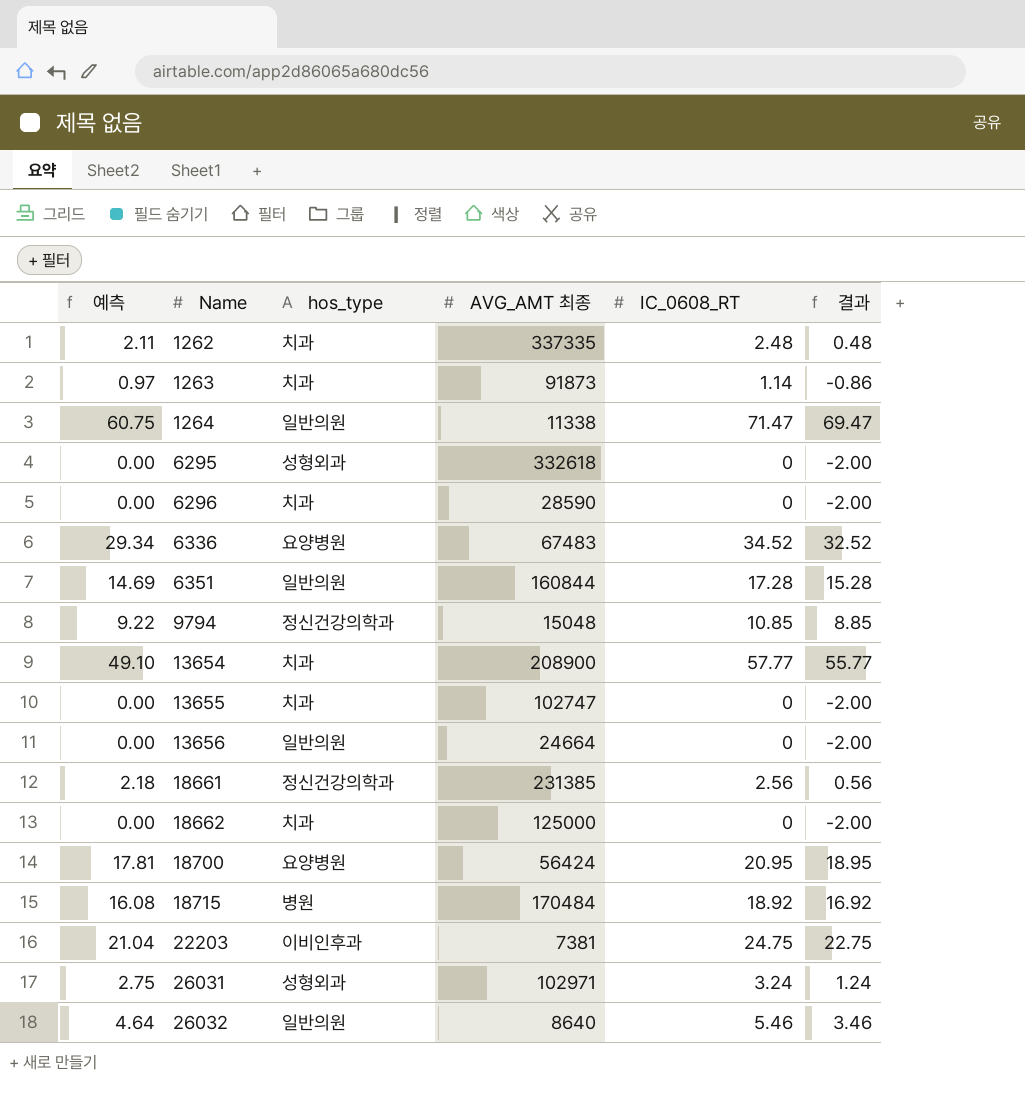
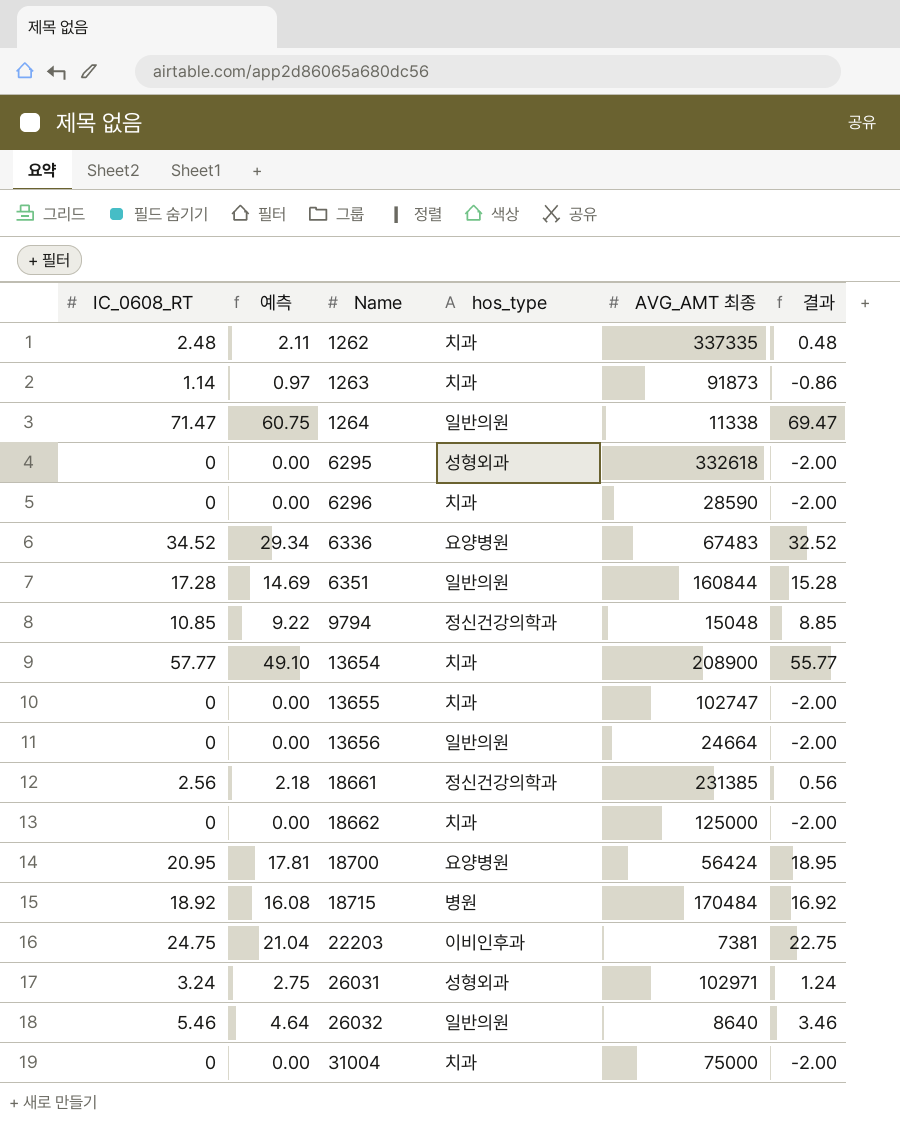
column IC_0608_RT | position: 5 -> 1
row 31004: none -> 0 | 0.00 | 치과 | 75000 | -2.00

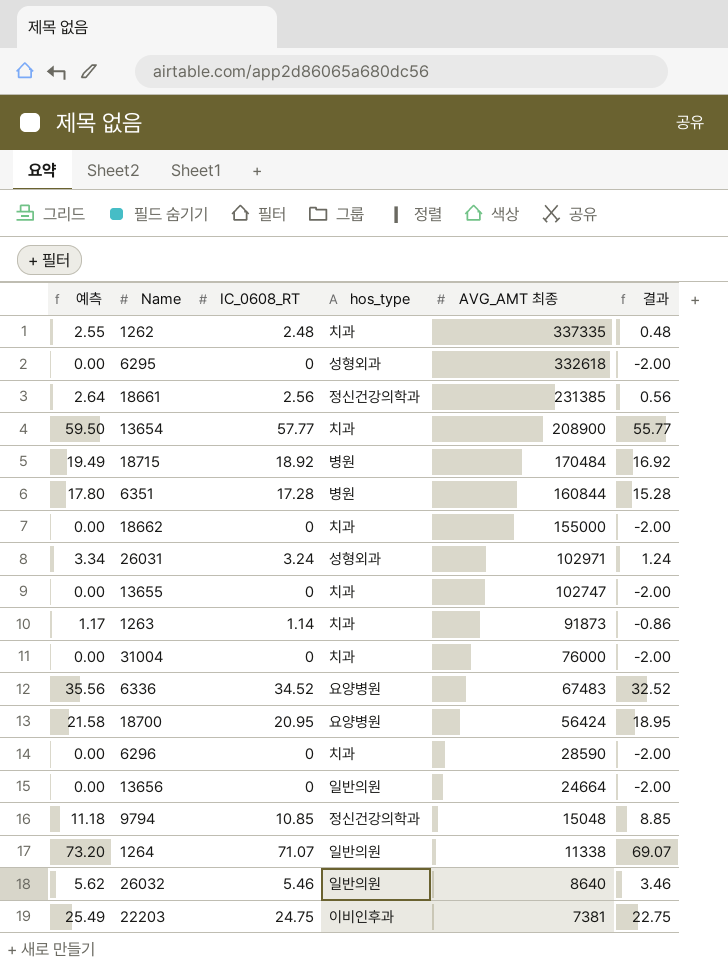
row order: Name ascending -> AVG_AMT 최종 descending
column 예측 | formula: [IC_0608_RT] * 0.85 -> [IC_0608_RT] * 1.03
column IC_0608_RT | position: 1 -> 3
6351 | hos_type: 일반의원 -> 병원
18662 | AVG_AMT 최종: 125000 -> 155000
31004 | AVG_AMT 최종: 75000 -> 76000
1264 | IC_0608_RT: 71.47 -> 71.07
1264 | 결과: 69.47 -> 69.07

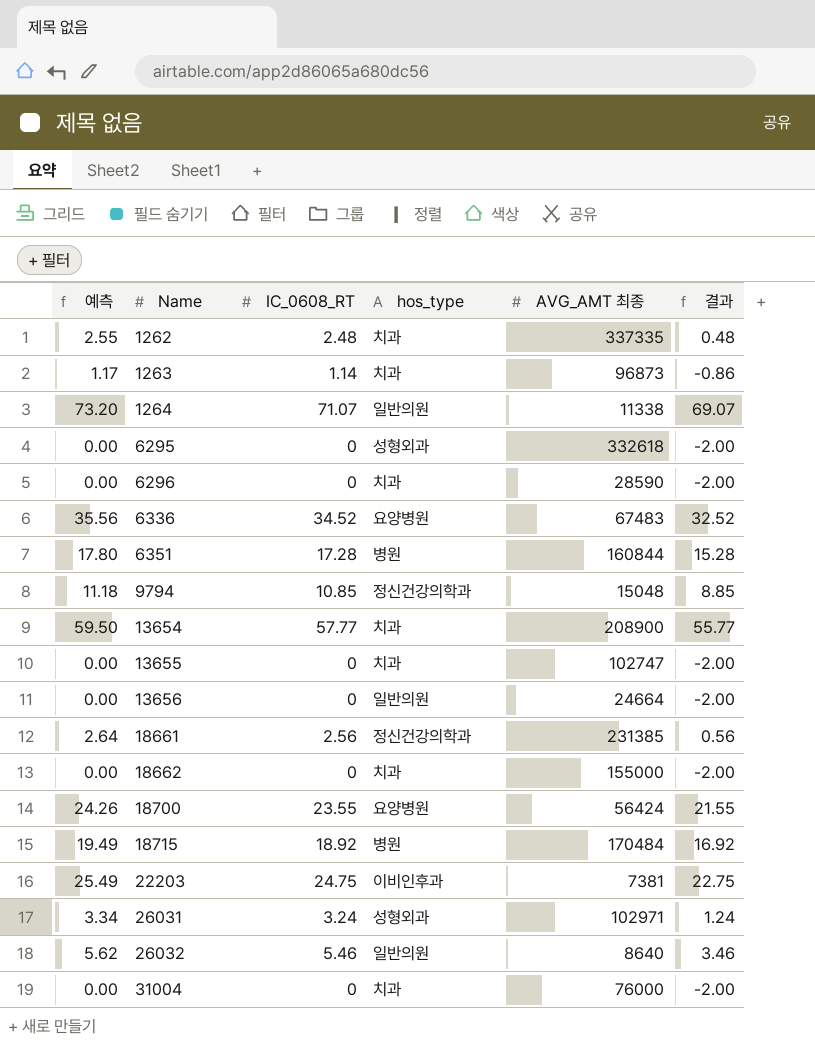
row order: AVG_AMT 최종 descending -> Name ascending
1263 | AVG_AMT 최종: 91873 -> 96873
18700 | 예측: 21.58 -> 24.26
18700 | IC_0608_RT: 20.95 -> 23.55
18700 | 결과: 18.95 -> 21.55

